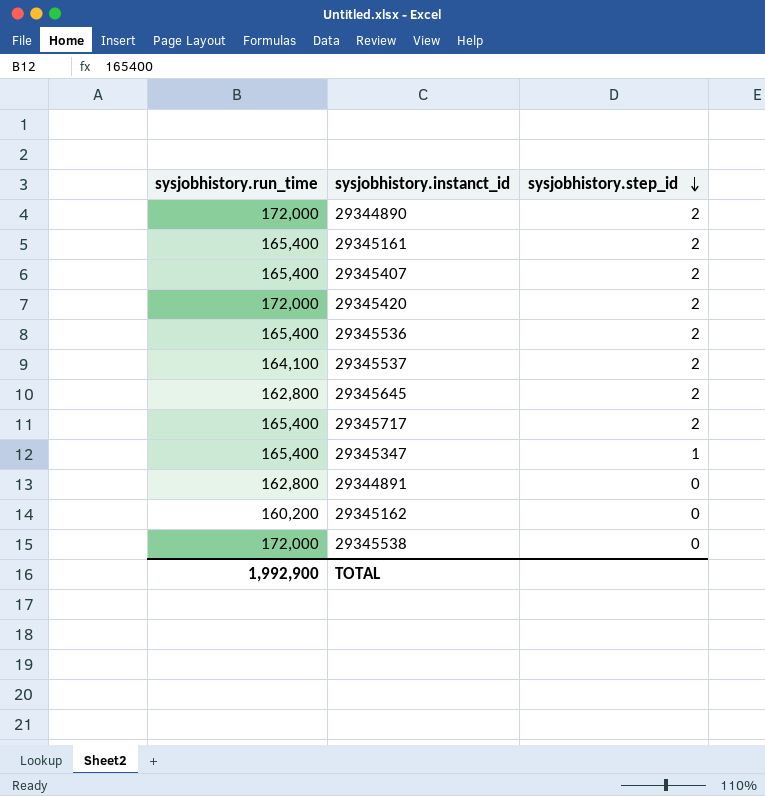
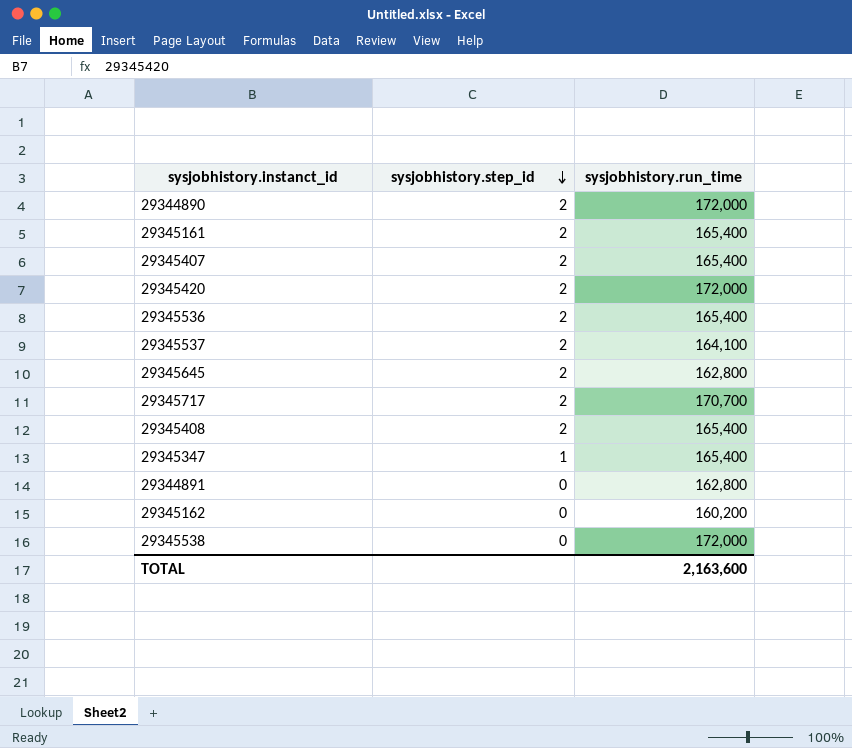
column sysjobhistory.run_time | position: 1 -> 3
29345717 | sysjobhistory.run_time: 165,400 -> 170,700
row 29345408: none -> 2 | 165,400
TOTAL | sysjobhistory.run_time: 1,992,900 -> 2,163,600

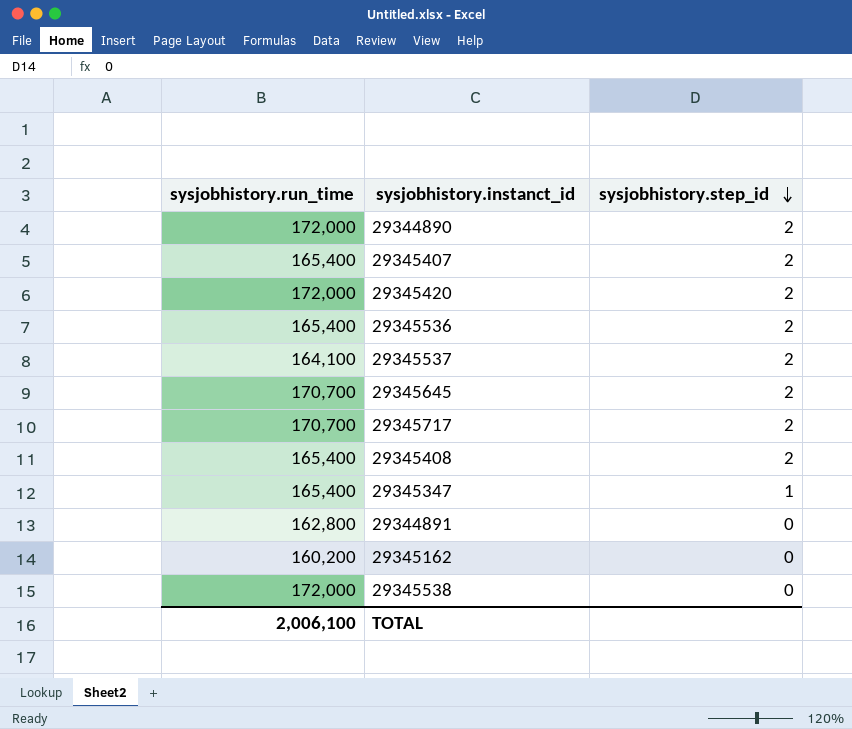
column sysjobhistory.run_time | position: 3 -> 1
row 29345161: 2 | 165,400 -> none
29345645 | sysjobhistory.run_time: 162,800 -> 170,700
TOTAL | sysjobhistory.run_time: 2,163,600 -> 2,006,100

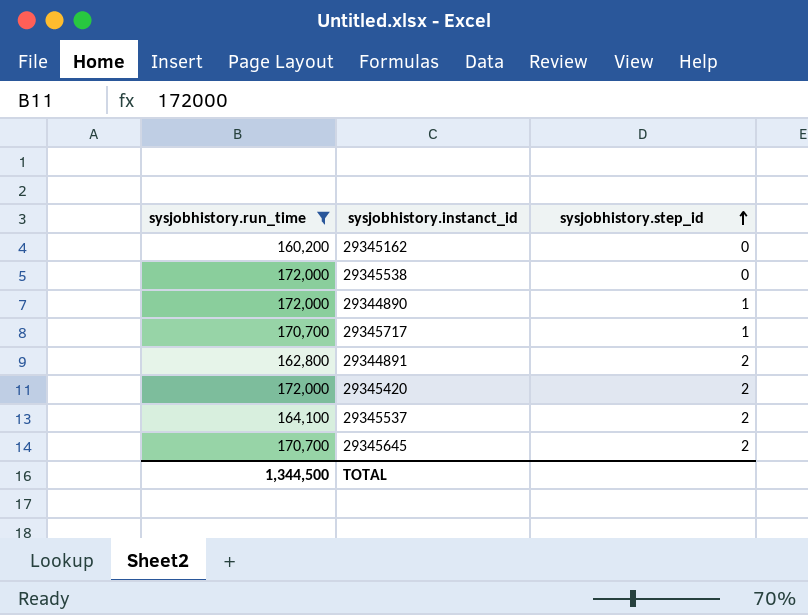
filter: none -> sysjobhistory.run_time != 165,400
row order: sysjobhistory.step_id descending -> sysjobhistory.step_id ascending
29344890 | sysjobhistory.step_id: 2 -> 1
29345717 | sysjobhistory.step_id: 2 -> 1
29344891 | sysjobhistory.step_id: 0 -> 2
TOTAL | sysjobhistory.run_time: 2,006,100 -> 1,344,500

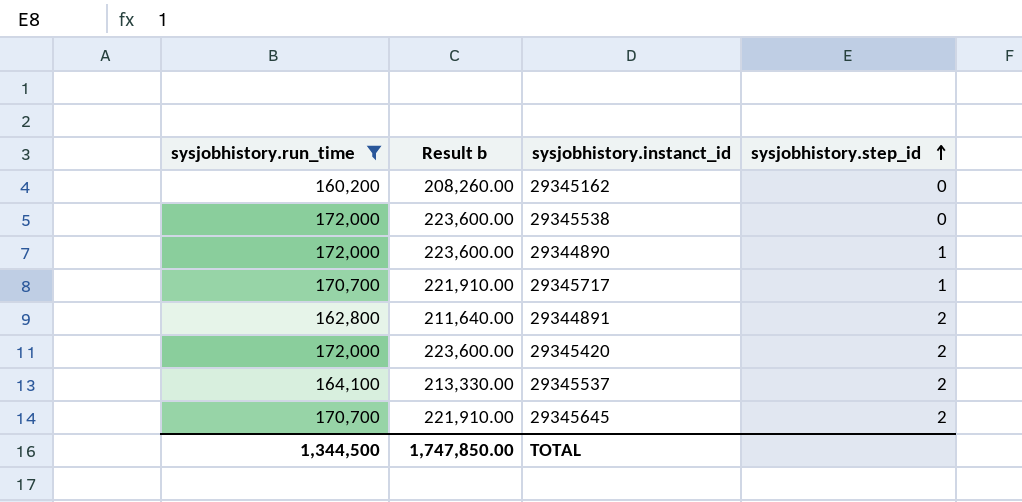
column Result b | formula: none -> [sysjobhistory.run_time] * 1.3

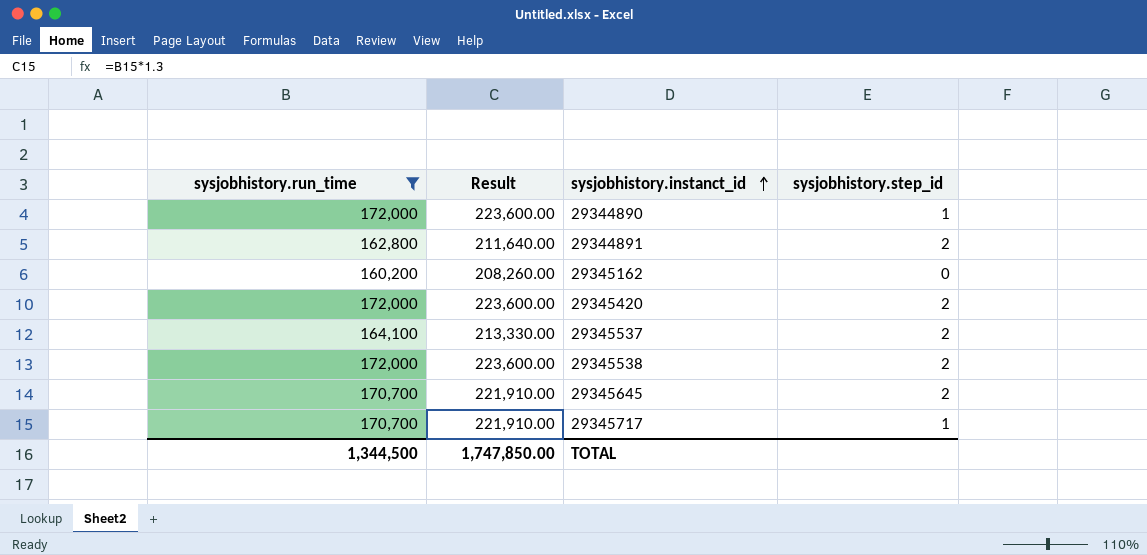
row order: sysjobhistory.step_id ascending -> sysjobhistory.instanct_id ascending
column name: Result b -> Result
29345538 | sysjobhistory.step_id: 0 -> 2

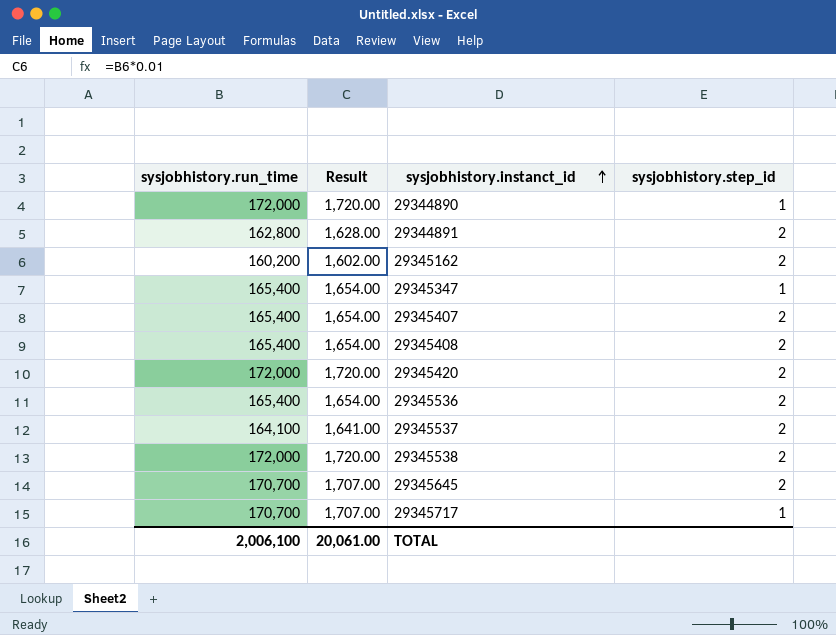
filter: sysjobhistory.run_time != 165,400 -> none
column Result | formula: [sysjobhistory.run_time] * 1.3 -> [sysjobhistory.run_time] * 0.01
29345162 | sysjobhistory.step_id: 0 -> 2
TOTAL | sysjobhistory.run_time: 1,344,500 -> 2,006,100
TOTAL | Result: 1,747,850.00 -> 20,061.00

